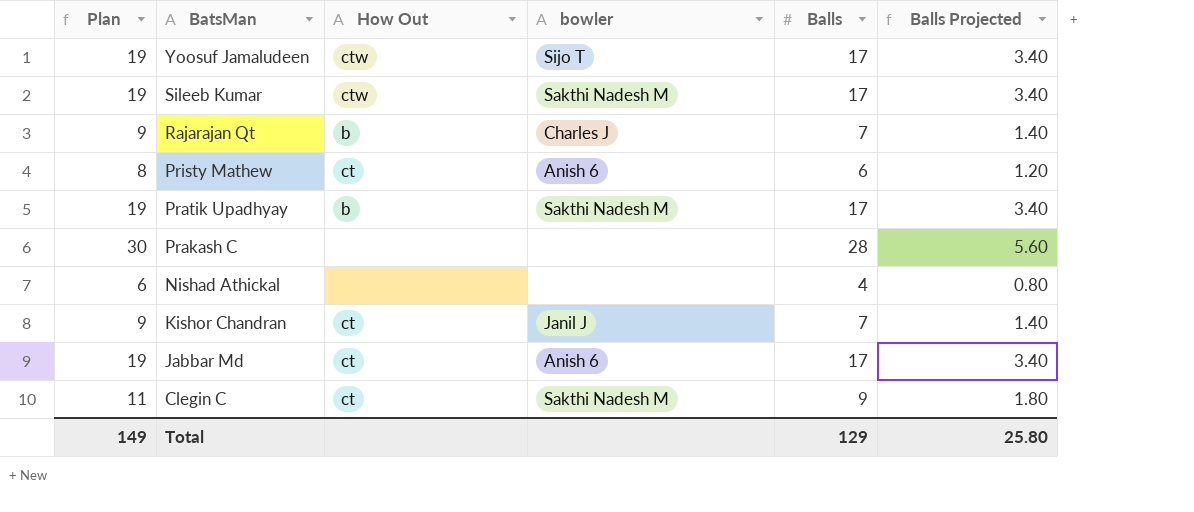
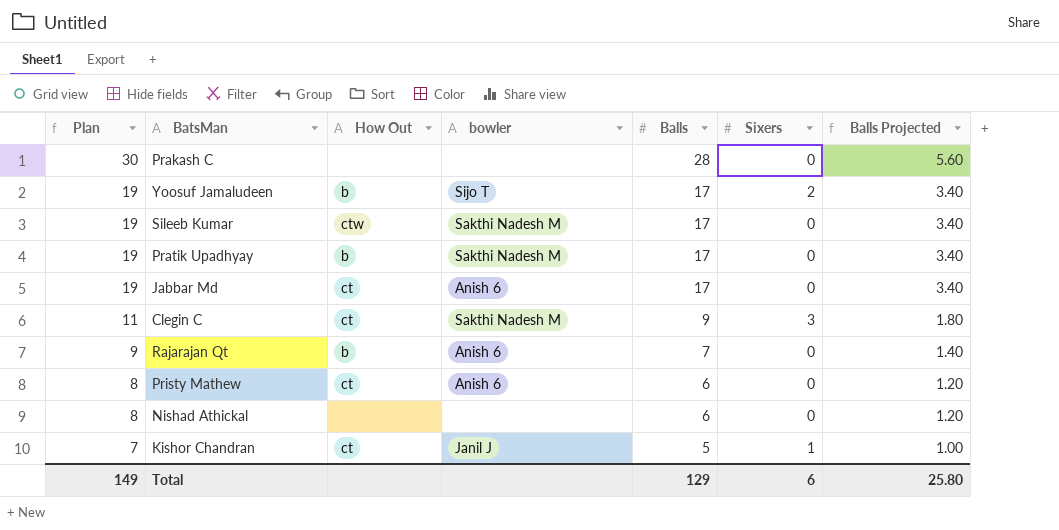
row order: BatsMan descending -> Plan descending
column Sixers | position: none -> 6
Yoosuf Jamaludeen | How Out: ctw -> b
Rajarajan Qt | bowler: Charles J -> Anish 6
Nishad Athickal | Plan: 6 -> 8
Nishad Athickal | Balls: 4 -> 6
Nishad Athickal | Balls Projected: 0.80 -> 1.20
Kishor Chandran | Plan: 9 -> 7
Kishor Chandran | Balls: 7 -> 5
Kishor Chandran | Balls Projected: 1.40 -> 1.00

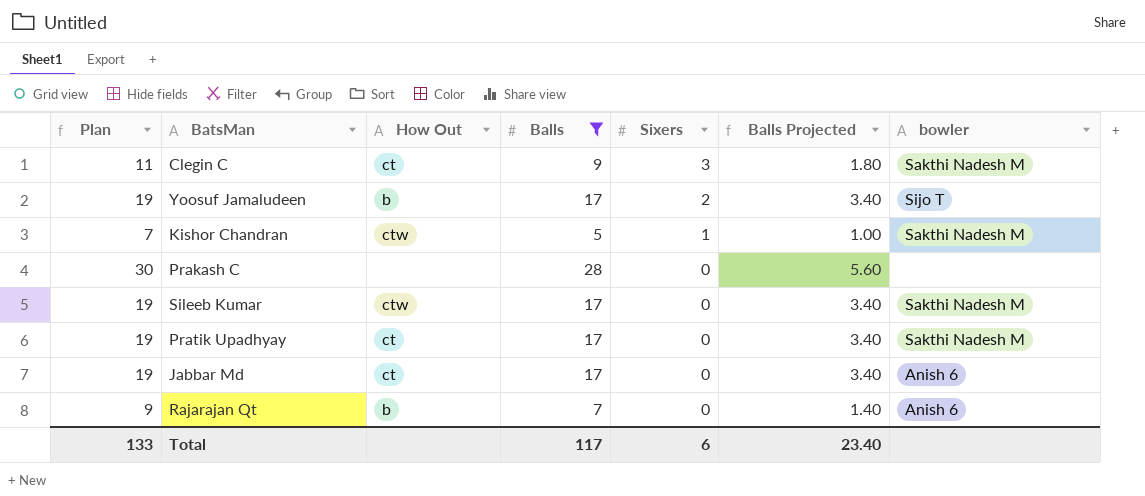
filter: none -> Balls != 6
row order: Plan descending -> Sixers descending
column bowler | position: 4 -> 7
Kishor Chandran | How Out: ct -> ctw
Kishor Chandran | bowler: Janil J -> Sakthi Nadesh M
Pratik Upadhyay | How Out: b -> ct
Total | Plan: 149 -> 133
Total | Balls: 129 -> 117
Total | Balls Projected: 25.80 -> 23.40

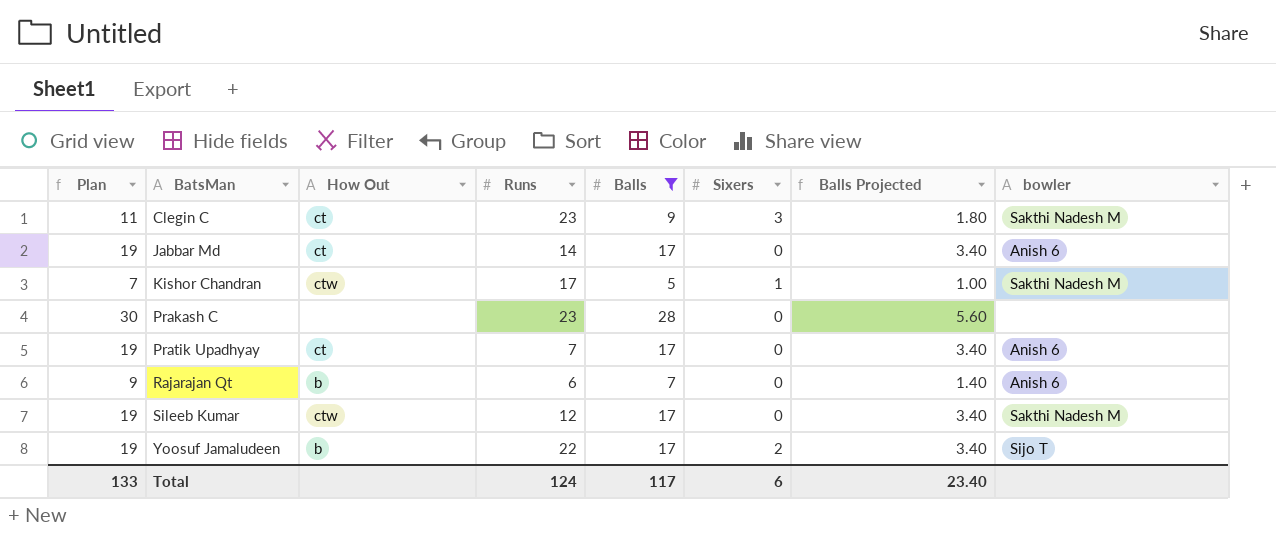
row order: Sixers descending -> BatsMan ascending
column Runs | position: none -> 4
Pratik Upadhyay | bowler: Sakthi Nadesh M -> Anish 6

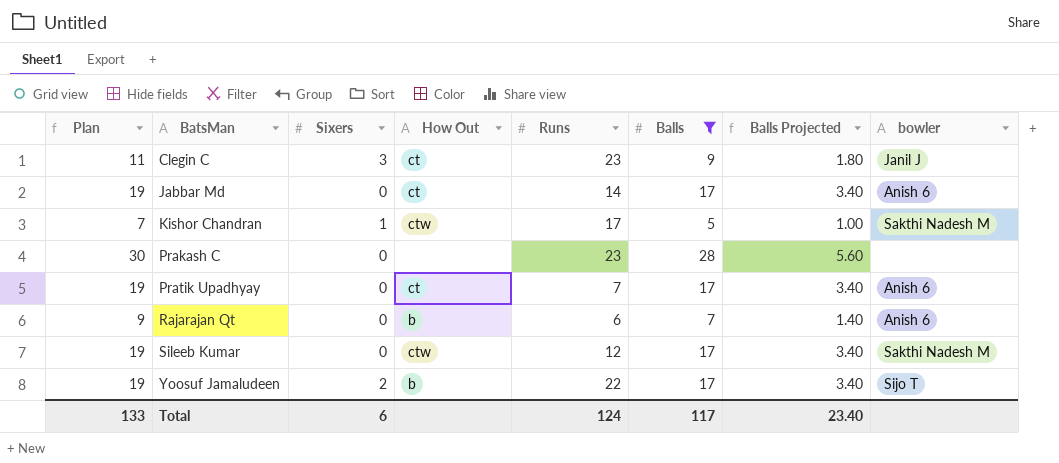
column Sixers | position: 6 -> 3
Clegin C | bowler: Sakthi Nadesh M -> Janil J

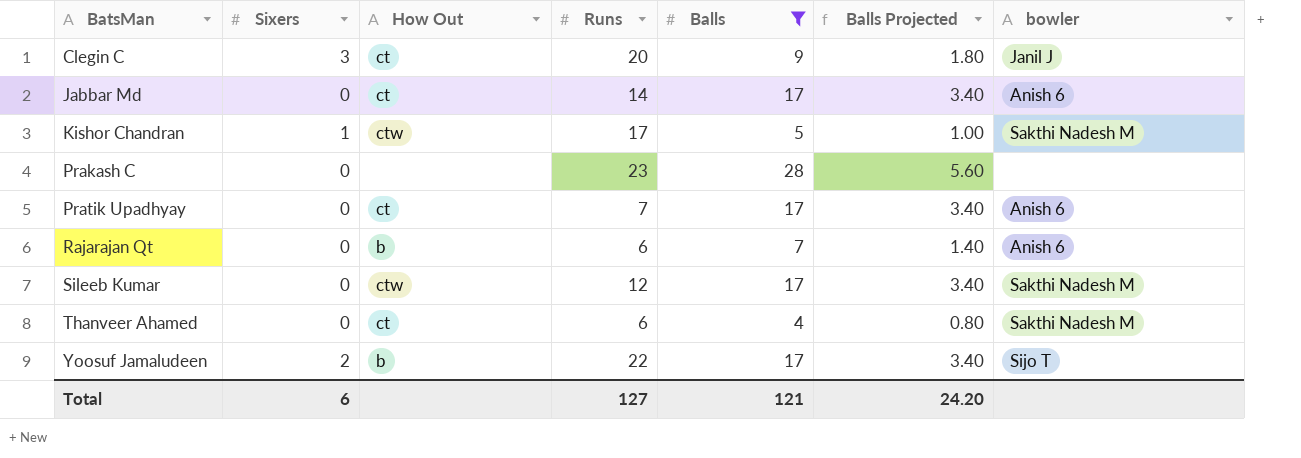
column Plan | formula: [Balls] + 2 -> none
Clegin C | Runs: 23 -> 20
row Thanveer Ahamed: none -> 0 | ct | 6 | 4 | 0.80 | Sakthi Nadesh M
Total | Runs: 124 -> 127
Total | Balls: 117 -> 121
Total | Balls Projected: 23.40 -> 24.20

